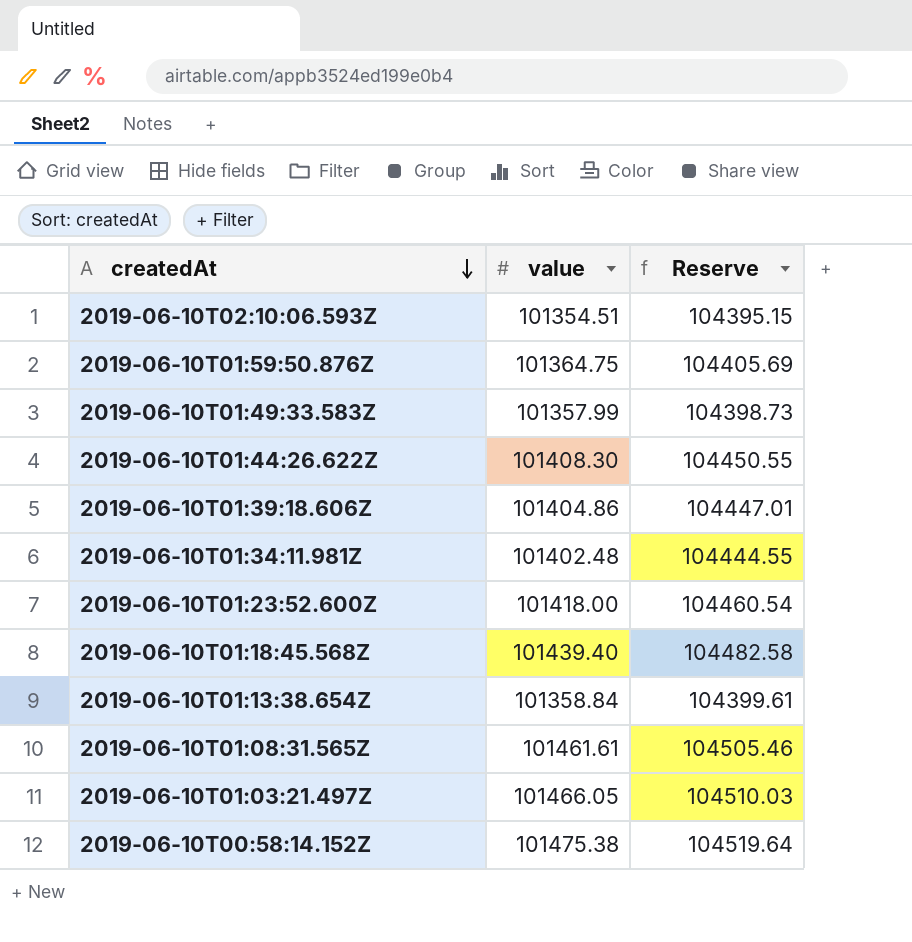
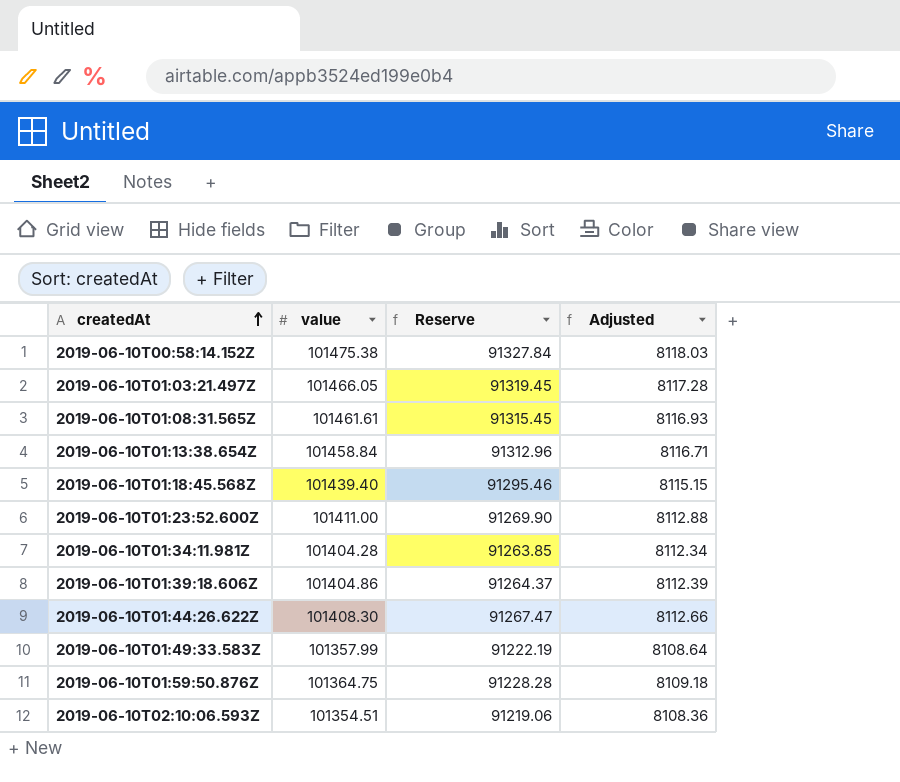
row order: createdAt descending -> createdAt ascending
column Reserve | formula: [value] * 1.03 -> [value] * 0.9
column Adjusted | formula: none -> [value] * 0.08
2019-06-10T01:13:38.654Z | value: 101358.84 -> 101458.84
2019-06-10T01:23:52.600Z | value: 101418.00 -> 101411.00
2019-06-10T01:34:11.981Z | value: 101402.48 -> 101404.28

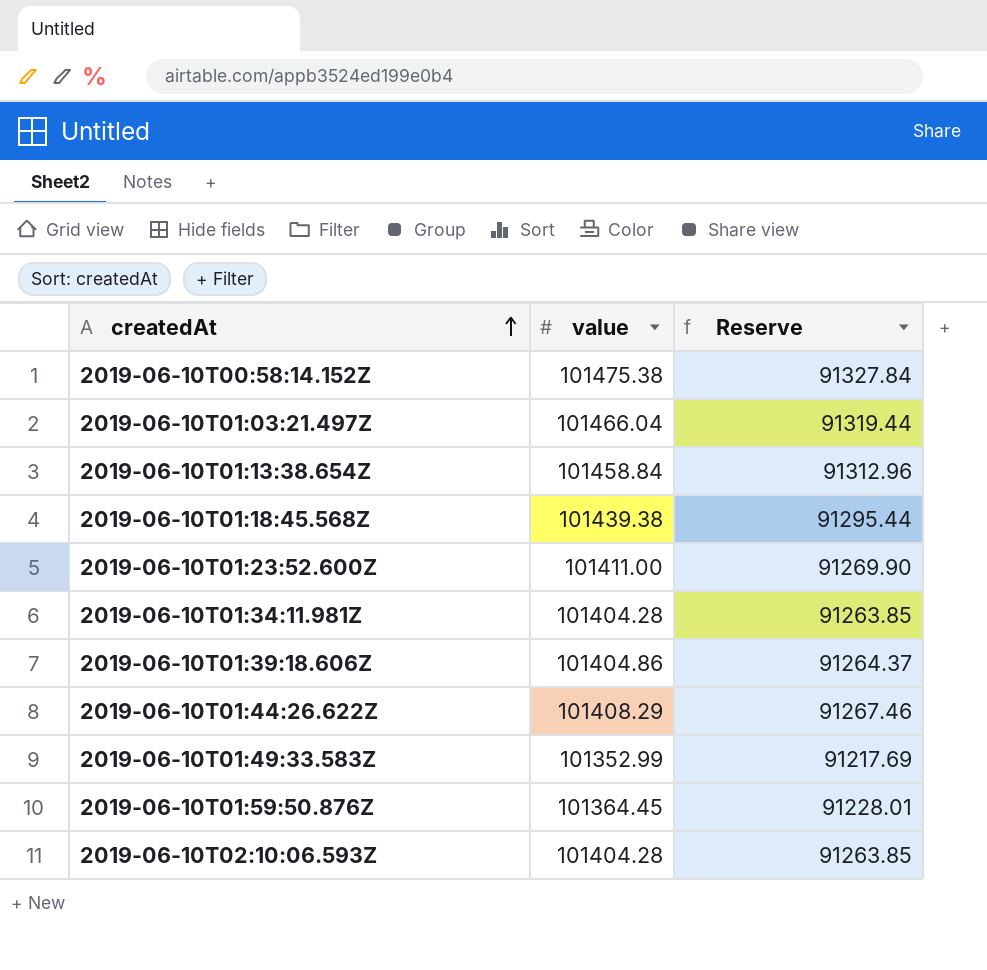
column Adjusted | formula: [value] * 0.08 -> none
row 2019-06-10T01:08:31.565Z: 101461.61 | 91315.45 | 8116.93 -> none
2019-06-10T01:03:21.497Z | value: 101466.05 -> 101466.04
2019-06-10T01:03:21.497Z | Reserve: 91319.45 -> 91319.44
2019-06-10T01:18:45.568Z | value: 101439.40 -> 101439.38
2019-06-10T01:18:45.568Z | Reserve: 91295.46 -> 91295.44
2019-06-10T01:44:26.622Z | value: 101408.30 -> 101408.29
2019-06-10T01:44:26.622Z | Reserve: 91267.47 -> 91267.46
2019-06-10T01:49:33.583Z | value: 101357.99 -> 101352.99
2019-06-10T01:49:33.583Z | Reserve: 91222.19 -> 91217.69
2019-06-10T01:59:50.876Z | value: 101364.75 -> 101364.45
2019-06-10T01:59:50.876Z | Reserve: 91228.28 -> 91228.01
2019-06-10T02:10:06.593Z | value: 101354.51 -> 101404.28
2019-06-10T02:10:06.593Z | Reserve: 91219.06 -> 91263.85

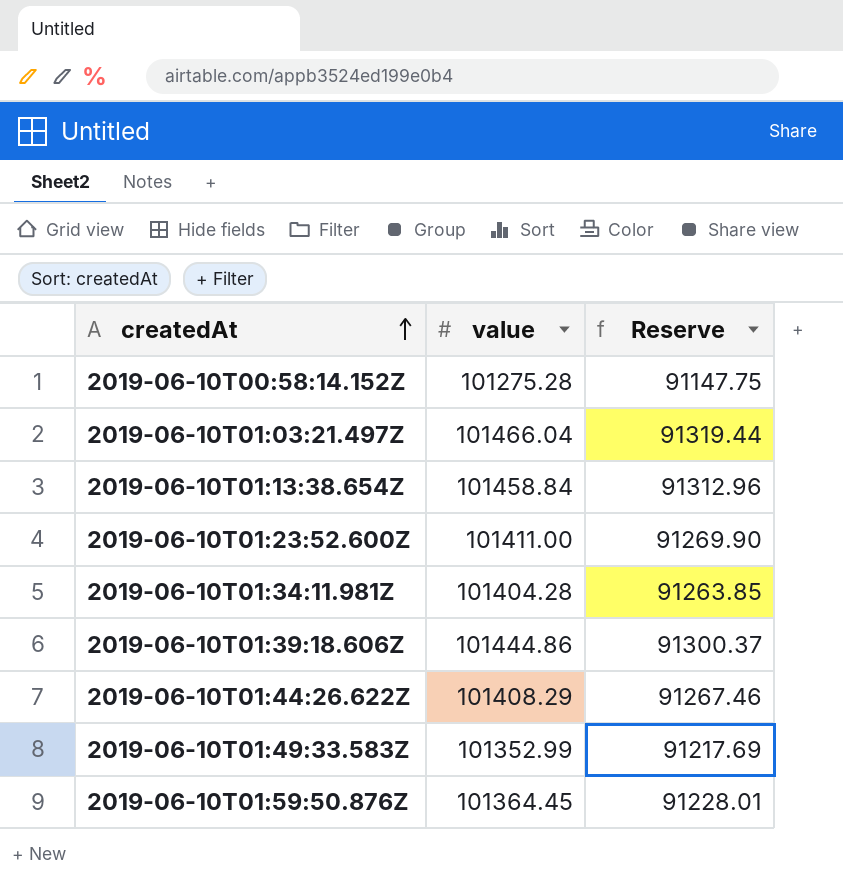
row 2019-06-10T01:18:45.568Z: 101439.38 | 91295.44 -> none
row 2019-06-10T02:10:06.593Z: 101404.28 | 91263.85 -> none
2019-06-10T00:58:14.152Z | value: 101475.38 -> 101275.28
2019-06-10T00:58:14.152Z | Reserve: 91327.84 -> 91147.75
2019-06-10T01:39:18.606Z | value: 101404.86 -> 101444.86
2019-06-10T01:39:18.606Z | Reserve: 91264.37 -> 91300.37

